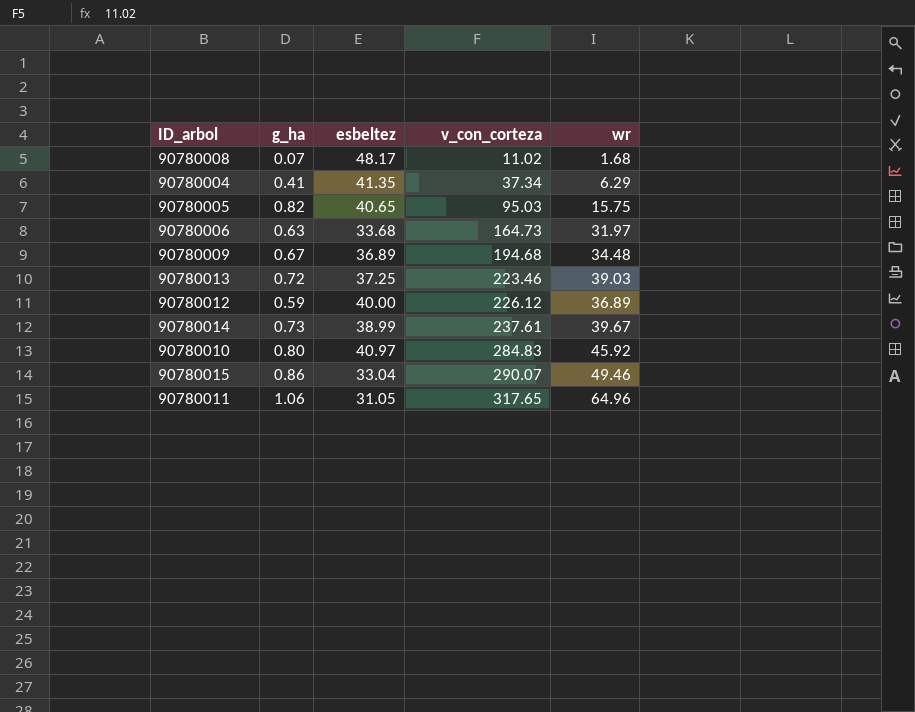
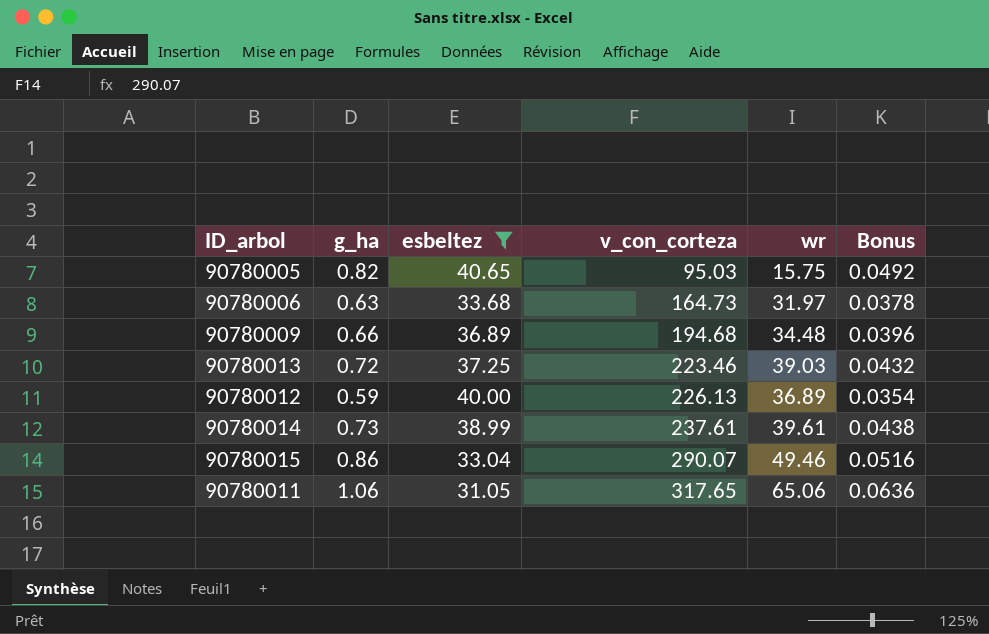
filter: none -> esbeltez <= 40.65
column Bonus | formula: none -> [g_ha] * 0.06
90780009 | g_ha: 0.67 -> 0.66
90780012 | v_con_corteza: 226.12 -> 226.13
90780014 | wr: 39.67 -> 39.61
90780011 | wr: 64.96 -> 65.06

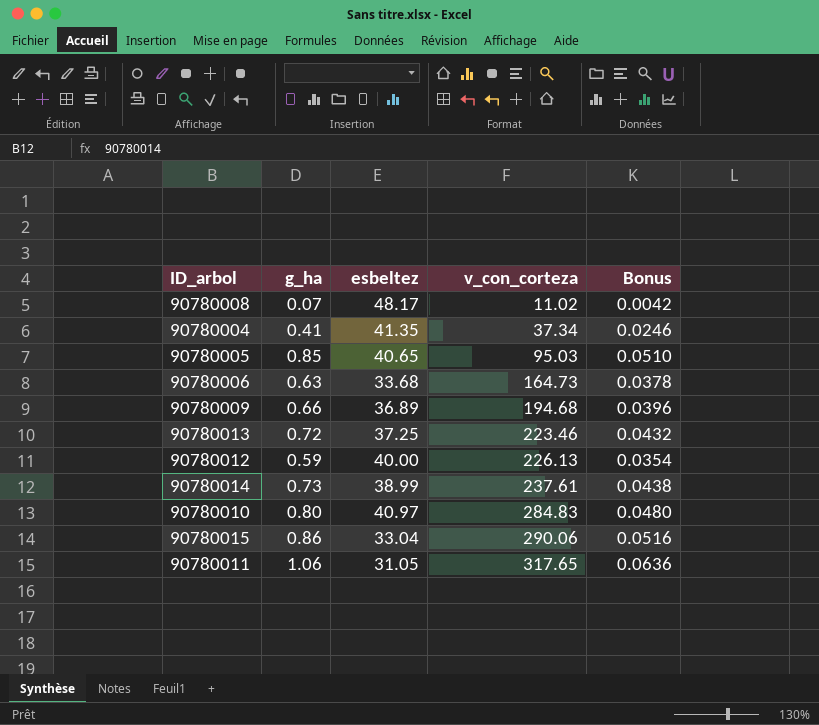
filter: esbeltez <= 40.65 -> none
column wr | position: 5 -> none
90780005 | g_ha: 0.82 -> 0.85
90780005 | Bonus: 0.0492 -> 0.0510
90780015 | v_con_corteza: 290.07 -> 290.06

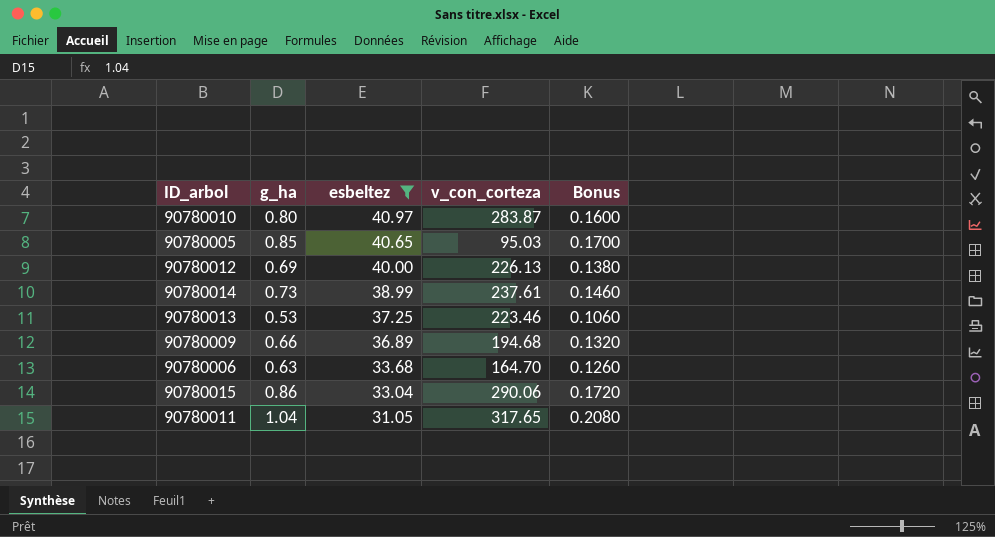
filter: none -> esbeltez <= 40.97
row order: v_con_corteza ascending -> esbeltez descending
column Bonus | formula: [g_ha] * 0.06 -> [g_ha] * 0.2
90780010 | v_con_corteza: 284.83 -> 283.87
90780012 | g_ha: 0.59 -> 0.69
90780013 | g_ha: 0.72 -> 0.53
90780006 | v_con_corteza: 164.73 -> 164.70
90780011 | g_ha: 1.06 -> 1.04

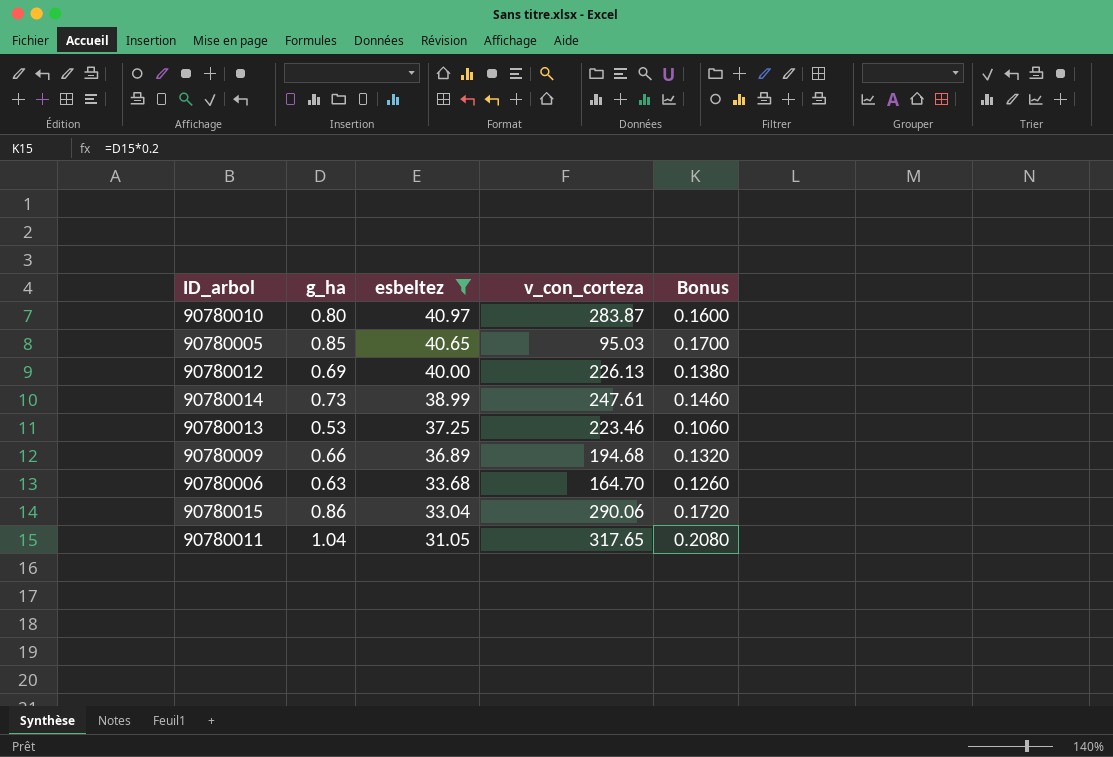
90780014 | v_con_corteza: 237.61 -> 247.61

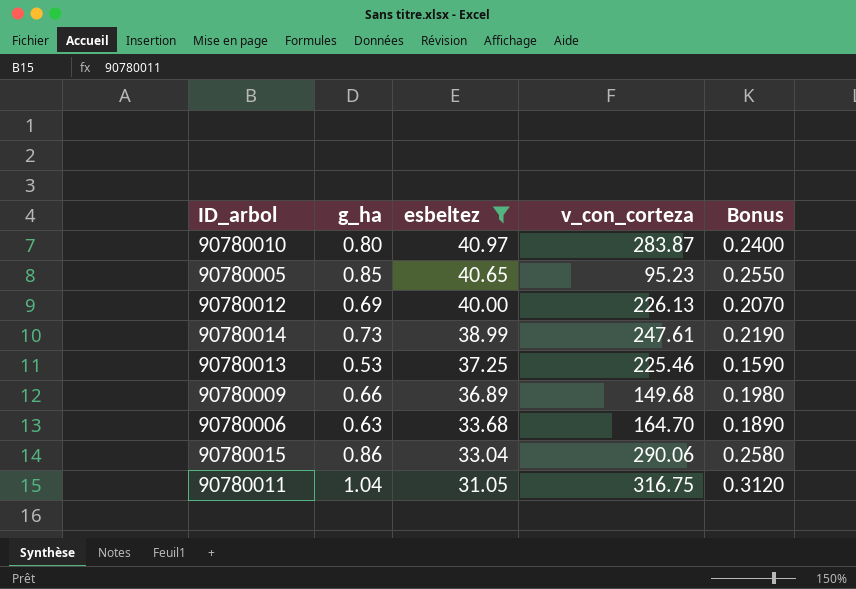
column Bonus | formula: [g_ha] * 0.2 -> [g_ha] * 0.3
90780005 | v_con_corteza: 95.03 -> 95.23
90780013 | v_con_corteza: 223.46 -> 225.46
90780009 | v_con_corteza: 194.68 -> 149.68
90780011 | v_con_corteza: 317.65 -> 316.75

